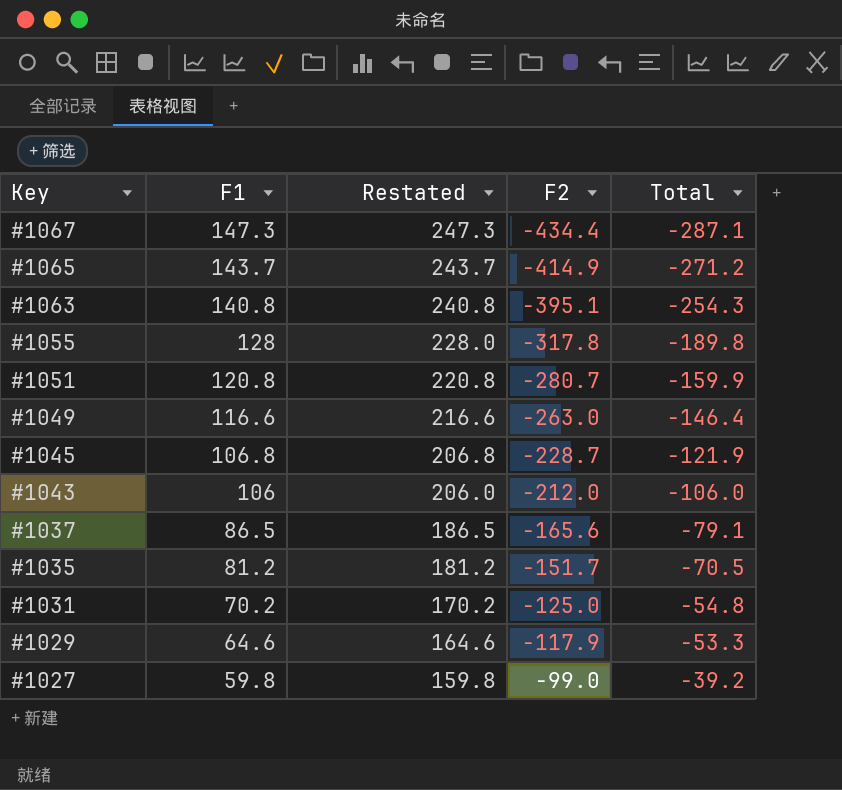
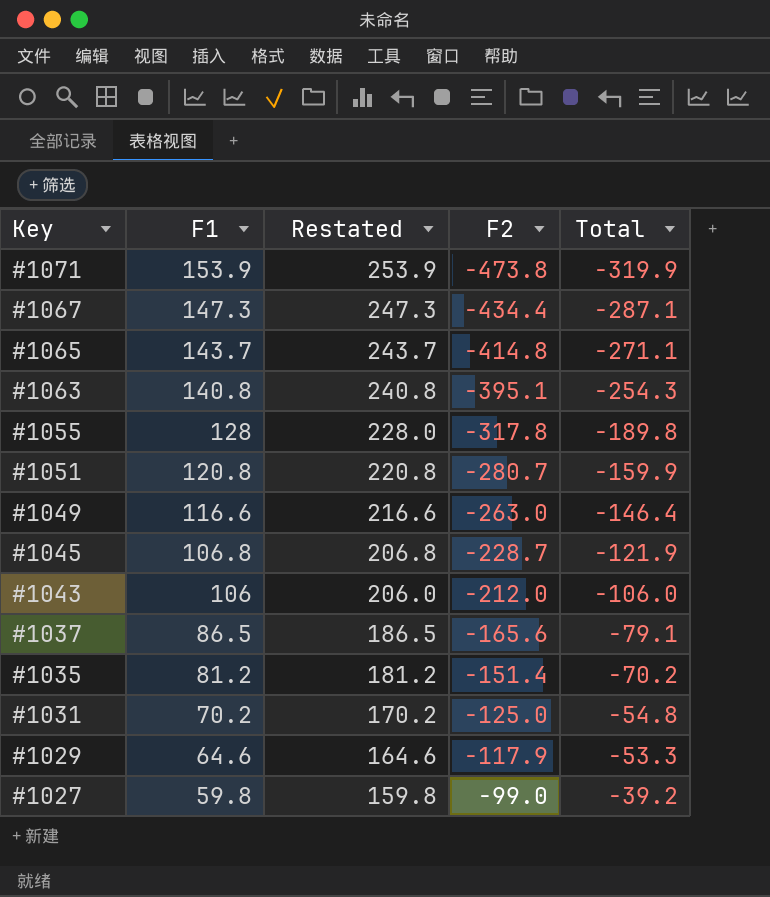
row #1071: none -> 153.9 | 253.9 | -473.8 | -319.9
#1065 | F2: -414.9 -> -414.8
#1065 | Total: -271.2 -> -271.1
#1035 | F2: -151.7 -> -151.4
#1035 | Total: -70.5 -> -70.2

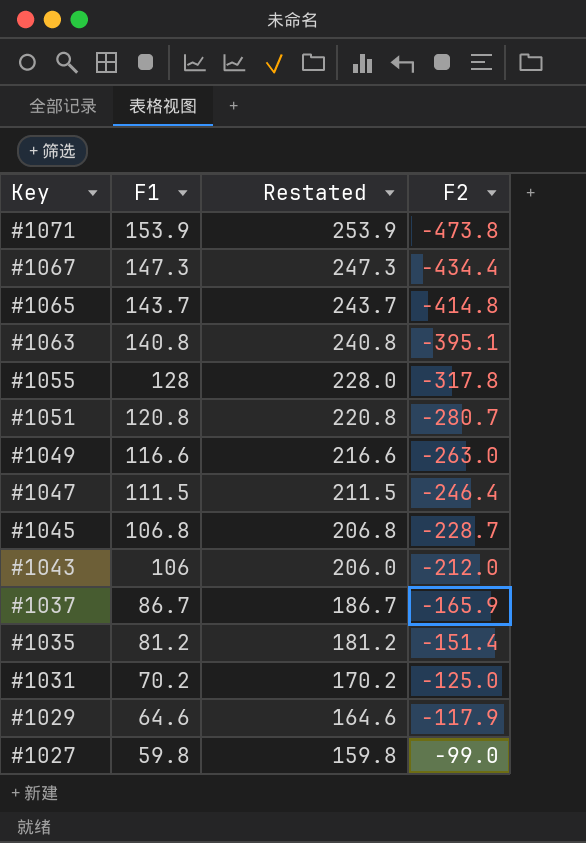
column Total | formula: [F1] + [F2] -> none
row #1047: none -> 111.5 | 211.5 | -246.4
#1037 | F1: 86.5 -> 86.7
#1037 | Restated: 186.5 -> 186.7
#1037 | F2: -165.6 -> -165.9

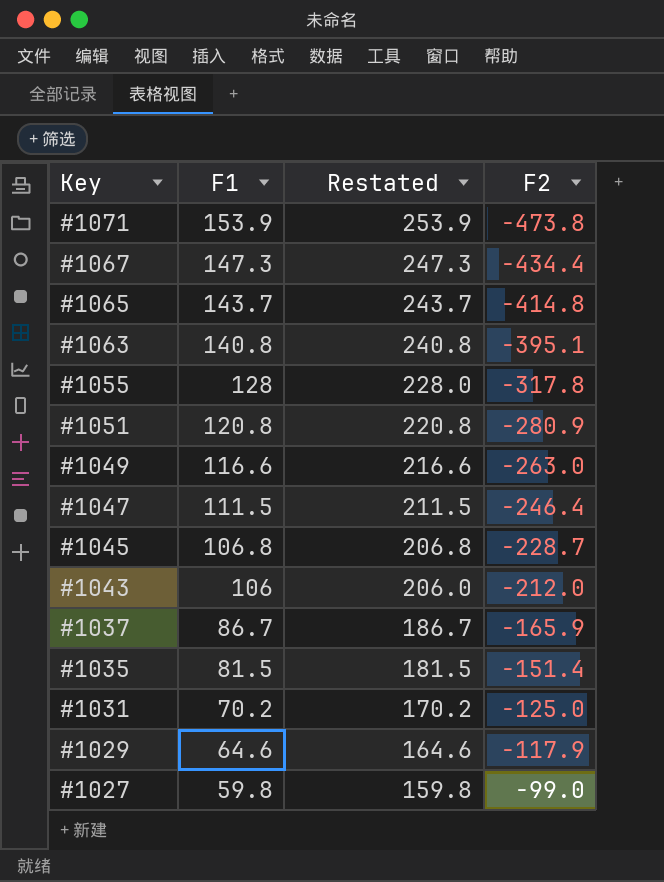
#1051 | F2: -280.7 -> -280.9
#1035 | F1: 81.2 -> 81.5
#1035 | Restated: 181.2 -> 181.5

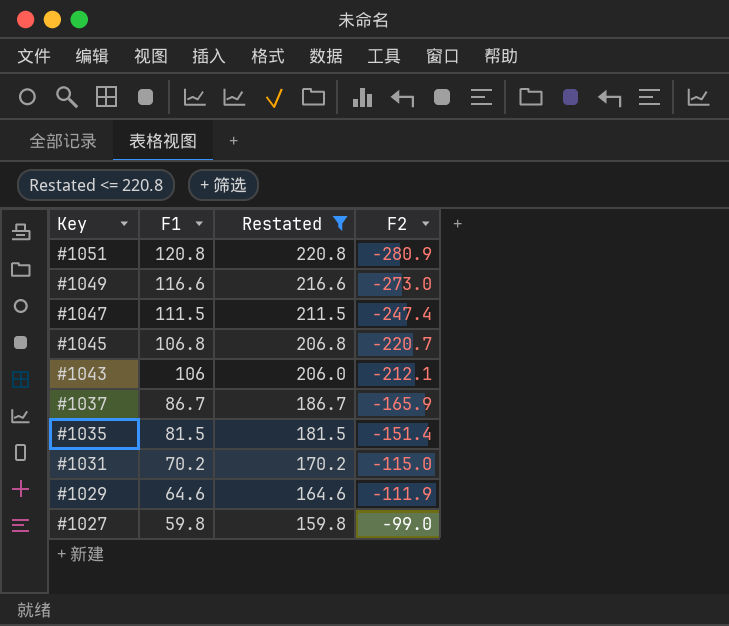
filter: none -> Restated <= 220.8
#1049 | F2: -263.0 -> -273.0
#1047 | F2: -246.4 -> -247.4
#1045 | F2: -228.7 -> -220.7
#1043 | F2: -212.0 -> -212.1
#1031 | F2: -125.0 -> -115.0
#1029 | F2: -117.9 -> -111.9

